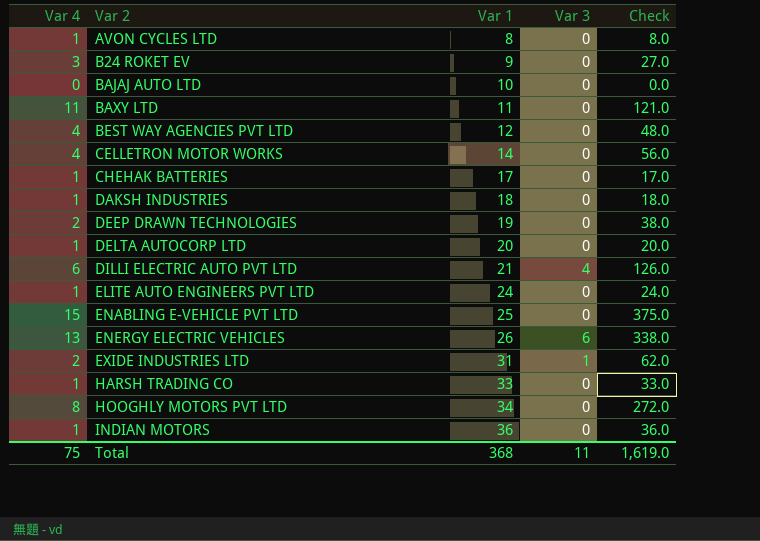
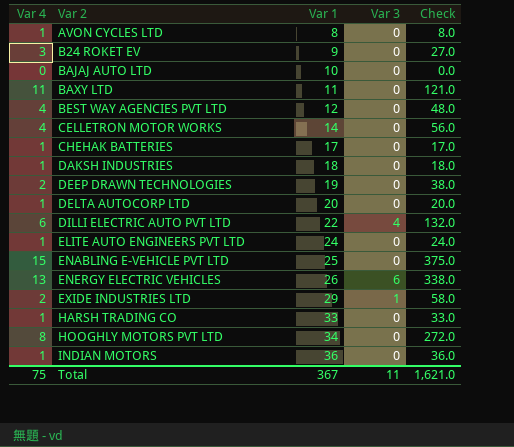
DILLI ELECTRIC AUTO PVT LTD | Var 1: 21 -> 22
DILLI ELECTRIC AUTO PVT LTD | Check: 126.0 -> 132.0
EXIDE INDUSTRIES LTD | Var 1: 31 -> 29
EXIDE INDUSTRIES LTD | Check: 62.0 -> 58.0
Total | Var 1: 368 -> 367
Total | Check: 1,619.0 -> 1,621.0

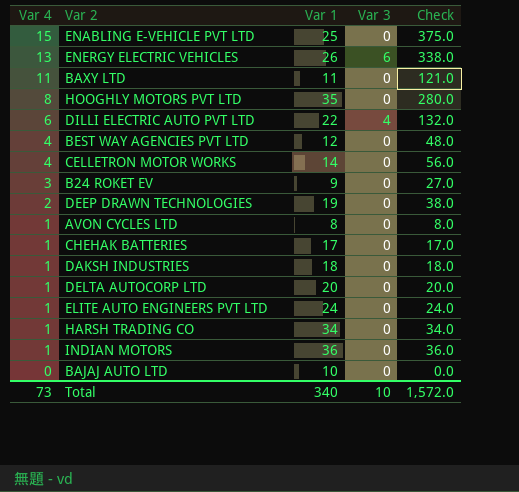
row order: Var 2 ascending -> Var 4 descending
row EXIDE INDUSTRIES LTD: 2 | 29 | 1 | 58.0 -> none
HOOGHLY MOTORS PVT LTD | Var 1: 34 -> 35
HOOGHLY MOTORS PVT LTD | Check: 272.0 -> 280.0
HARSH TRADING CO | Var 1: 33 -> 34
HARSH TRADING CO | Check: 33.0 -> 34.0
Total | Var 4: 75 -> 73
Total | Var 1: 367 -> 340
Total | Var 3: 11 -> 10
Total | Check: 1,621.0 -> 1,572.0

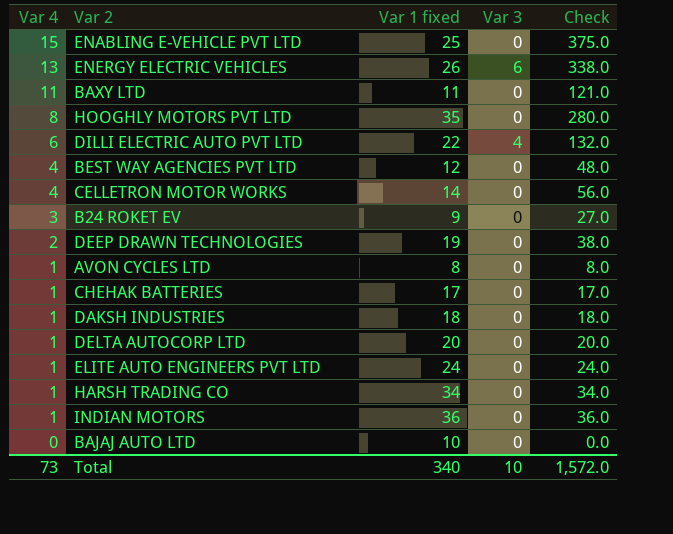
column name: Var 1 -> Var 1 fixed

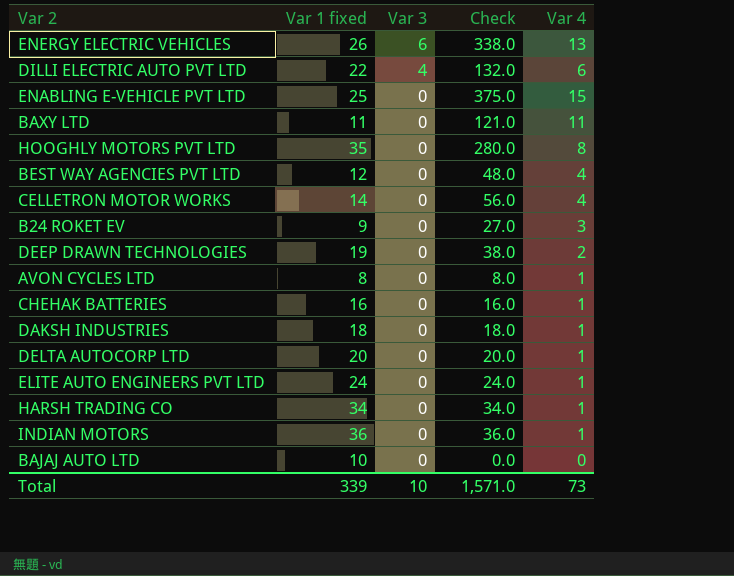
row order: Var 4 descending -> Var 3 descending
column Var 4 | position: 1 -> 5
CHEHAK BATTERIES | Var 1 fixed: 17 -> 16
CHEHAK BATTERIES | Check: 17.0 -> 16.0
Total | Var 1 fixed: 340 -> 339
Total | Check: 1,572.0 -> 1,571.0

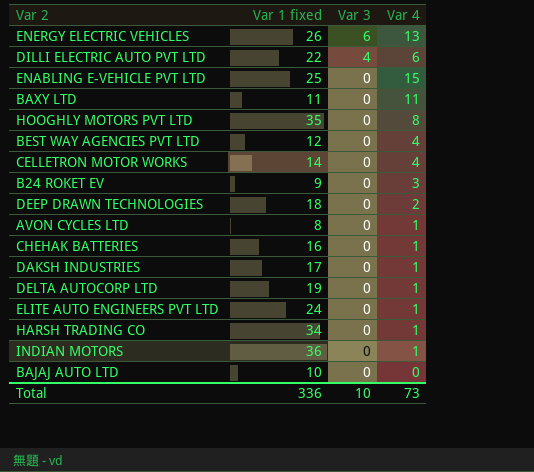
column Check | formula: [Var 1 fixed] * [Var 4] -> none
DEEP DRAWN TECHNOLOGIES | Var 1 fixed: 19 -> 18
DAKSH INDUSTRIES | Var 1 fixed: 18 -> 17
DELTA AUTOCORP LTD | Var 1 fixed: 20 -> 19
Total | Var 1 fixed: 339 -> 336

